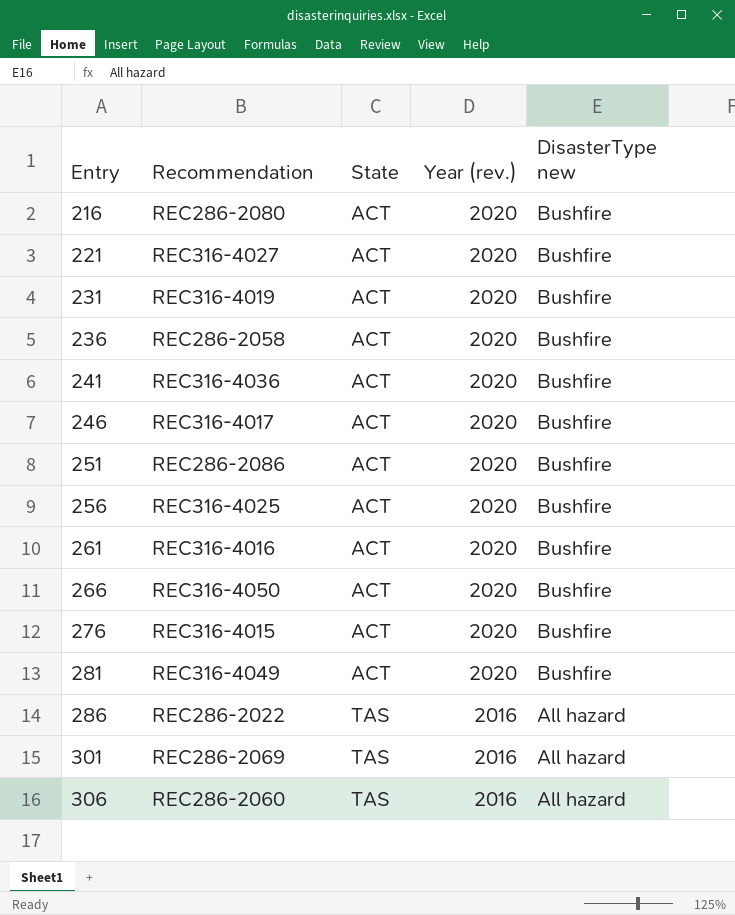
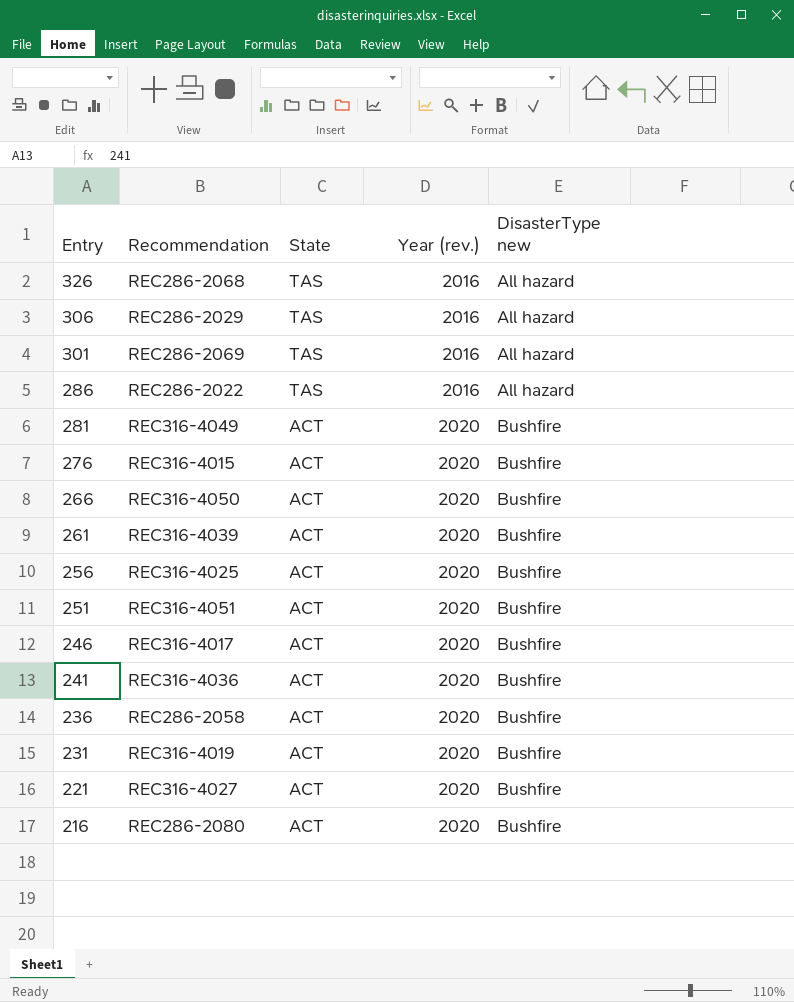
row order: Entry ascending -> Entry descending
row 326: none -> REC286-2068 | TAS | 2016 | All hazard
306 | Recommendation: REC286-2060 -> REC286-2029
261 | Recommendation: REC316-4016 -> REC316-4039
251 | Recommendation: REC286-2086 -> REC316-4051

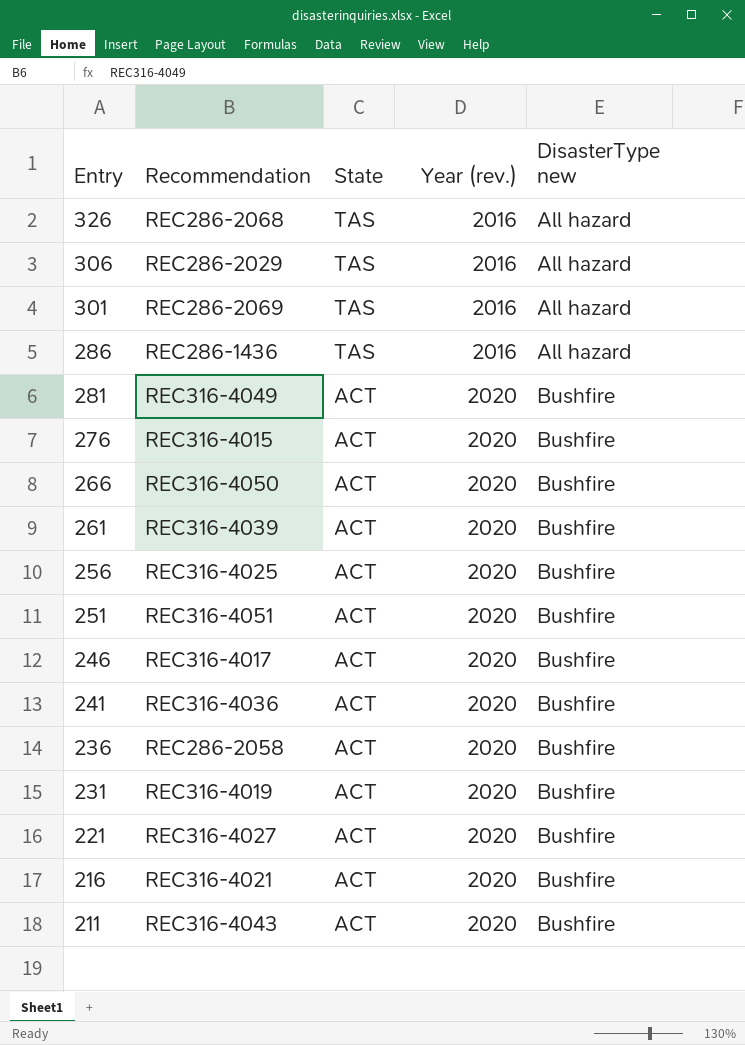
286 | Recommendation: REC286-2022 -> REC286-1436
216 | Recommendation: REC286-2080 -> REC316-4021
row 211: none -> REC316-4043 | ACT | 2020 | Bushfire

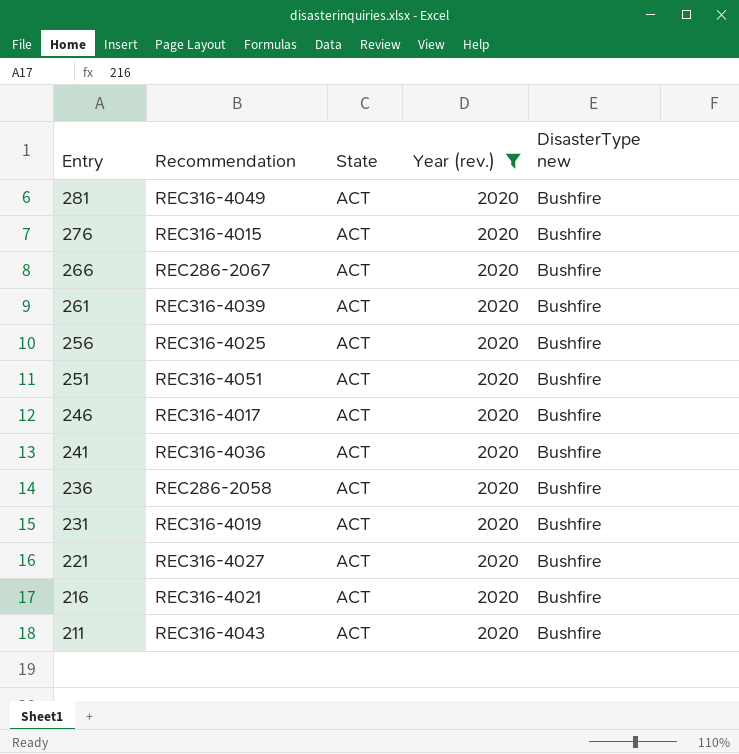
filter: none -> Year (rev.) = 2020
266 | Recommendation: REC316-4050 -> REC286-2067

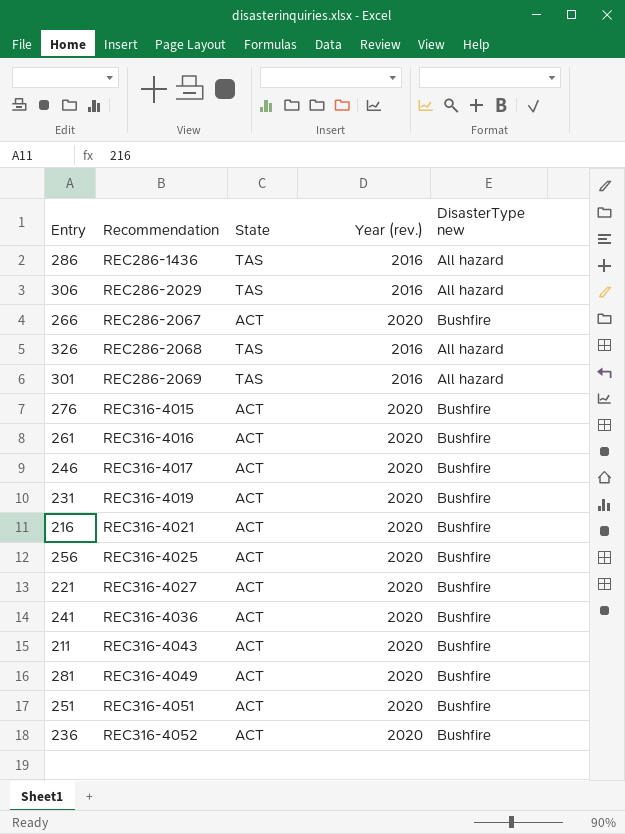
filter: Year (rev.) = 2020 -> none
row order: Entry descending -> Recommendation ascending
261 | Recommendation: REC316-4039 -> REC316-4016
236 | Recommendation: REC286-2058 -> REC316-4052

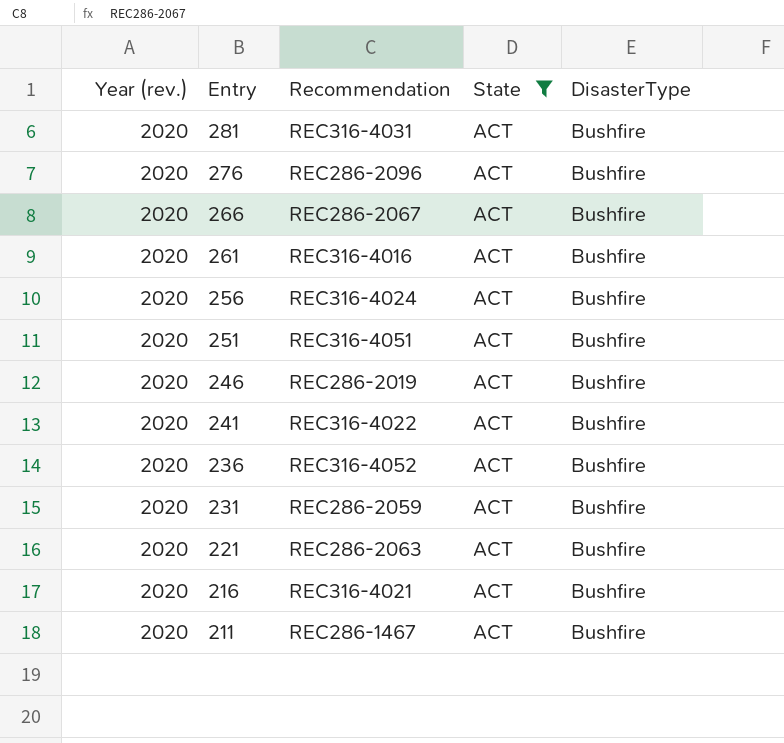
filter: none -> State = ACT
row order: Recommendation ascending -> Entry descending
column Year (rev.) | position: 4 -> 1
column name: DisasterType new -> DisasterType
281 | Recommendation: REC316-4049 -> REC316-4031
276 | Recommendation: REC316-4015 -> REC286-2096
256 | Recommendation: REC316-4025 -> REC316-4024
246 | Recommendation: REC316-4017 -> REC286-2019
241 | Recommendation: REC316-4036 -> REC316-4022
231 | Recommendation: REC316-4019 -> REC286-2059
221 | Recommendation: REC316-4027 -> REC286-2063
211 | Recommendation: REC316-4043 -> REC286-1467

